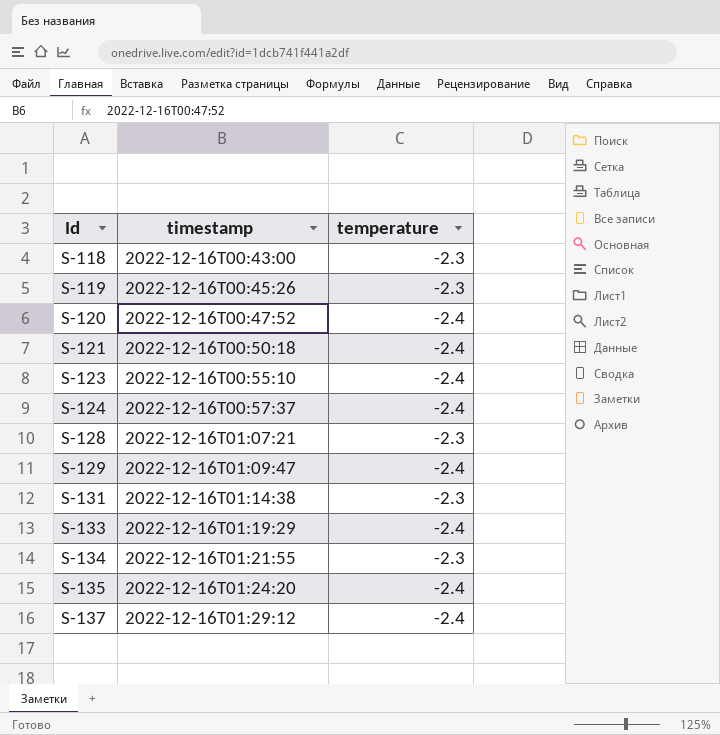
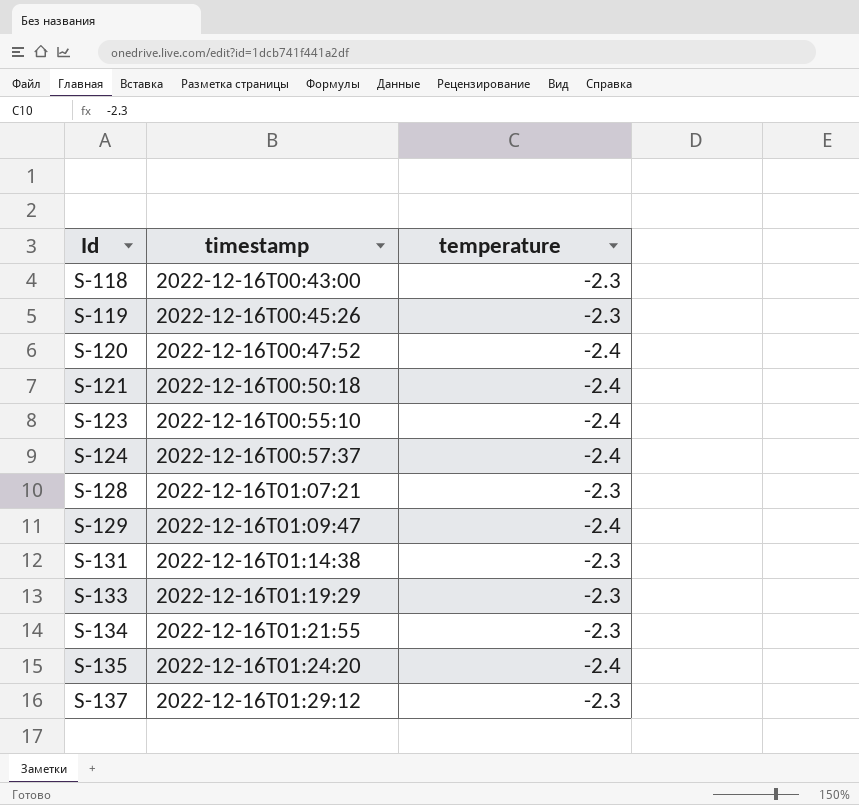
S-133 | temperature: -2.4 -> -2.3
S-137 | temperature: -2.4 -> -2.3

